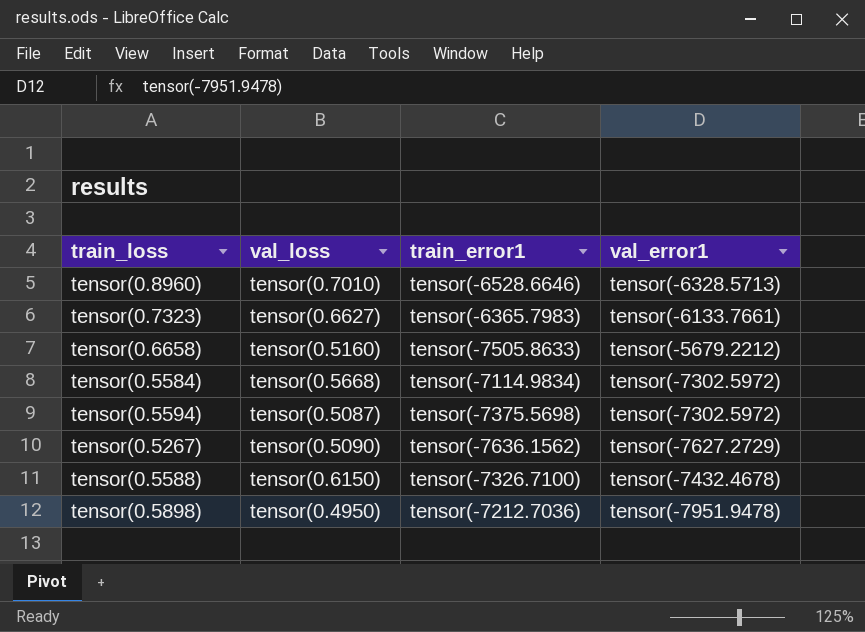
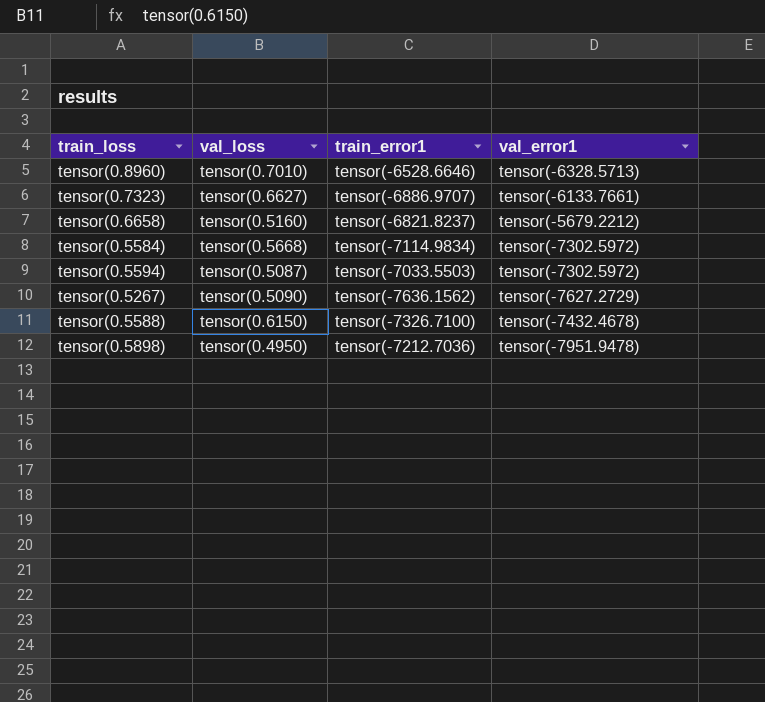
tensor(0.7323) | train_error1: tensor(-6365.7983) -> tensor(-6886.9707)
tensor(0.6658) | train_error1: tensor(-7505.8633) -> tensor(-6821.8237)
tensor(0.5594) | train_error1: tensor(-7375.5698) -> tensor(-7033.5503)

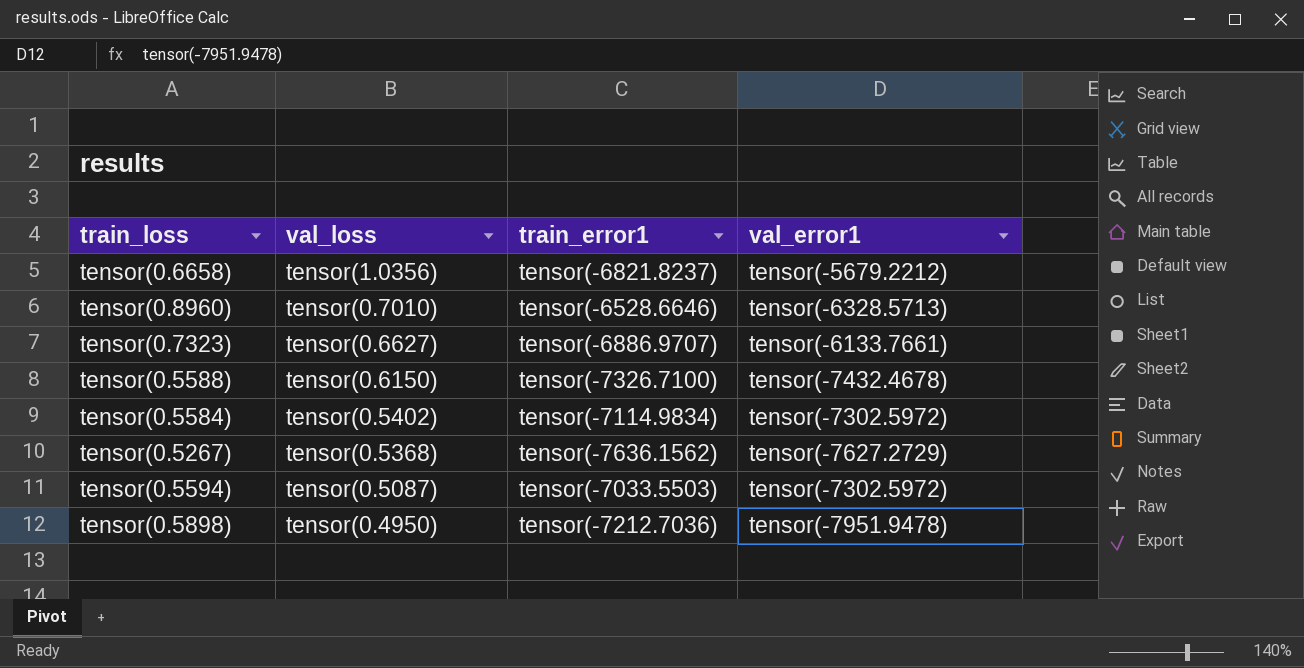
row order: none -> val_loss descending
tensor(0.6658) | val_loss: tensor(0.5160) -> tensor(1.0356)
tensor(0.5584) | val_loss: tensor(0.5668) -> tensor(0.5402)
tensor(0.5267) | val_loss: tensor(0.5090) -> tensor(0.5368)

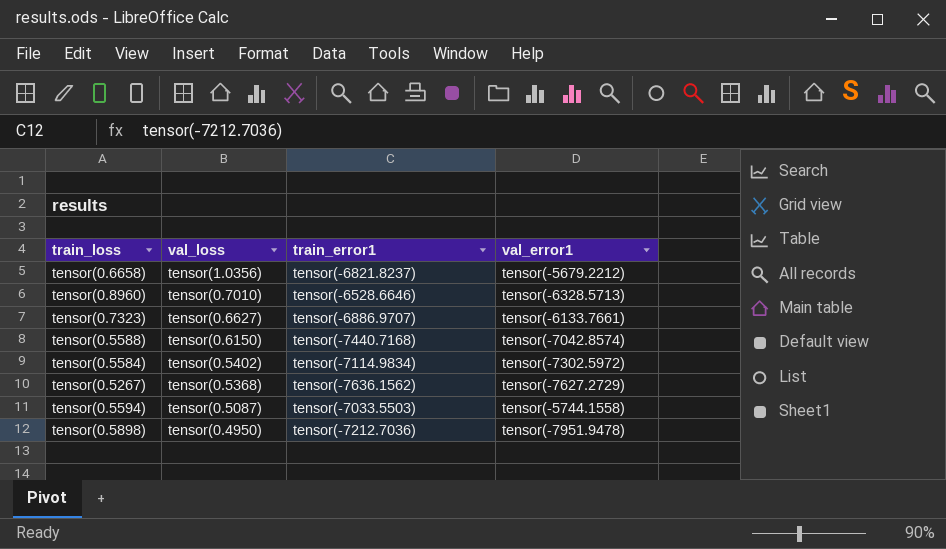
tensor(0.5588) | train_error1: tensor(-7326.7100) -> tensor(-7440.7168)
tensor(0.5588) | val_error1: tensor(-7432.4678) -> tensor(-7042.8574)
tensor(0.5594) | val_error1: tensor(-7302.5972) -> tensor(-5744.1558)

